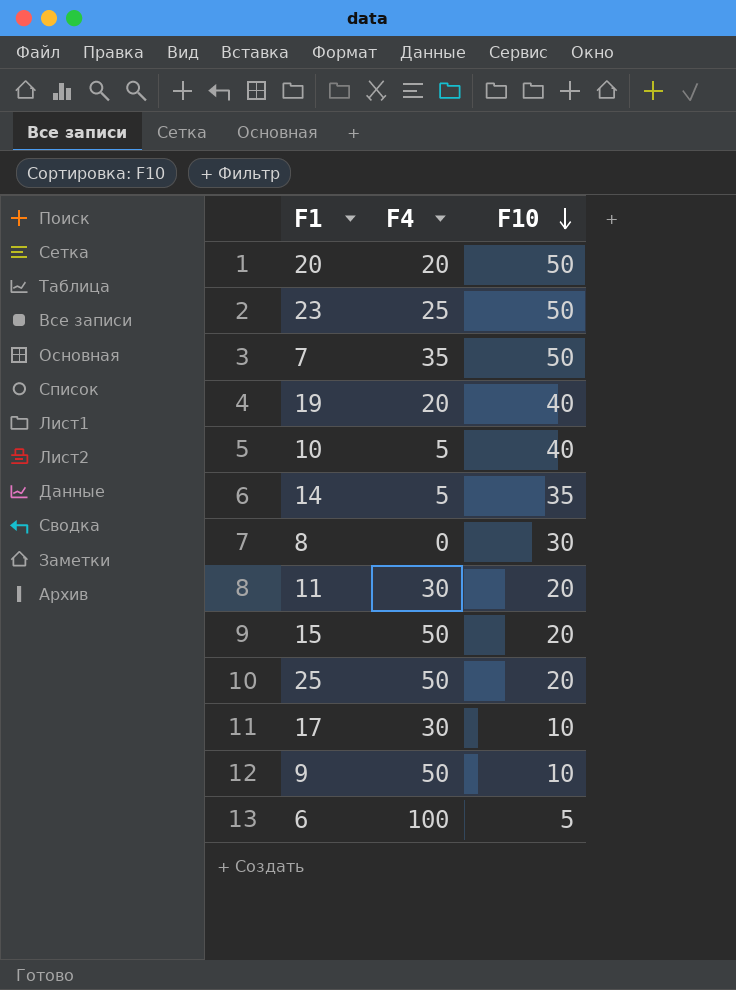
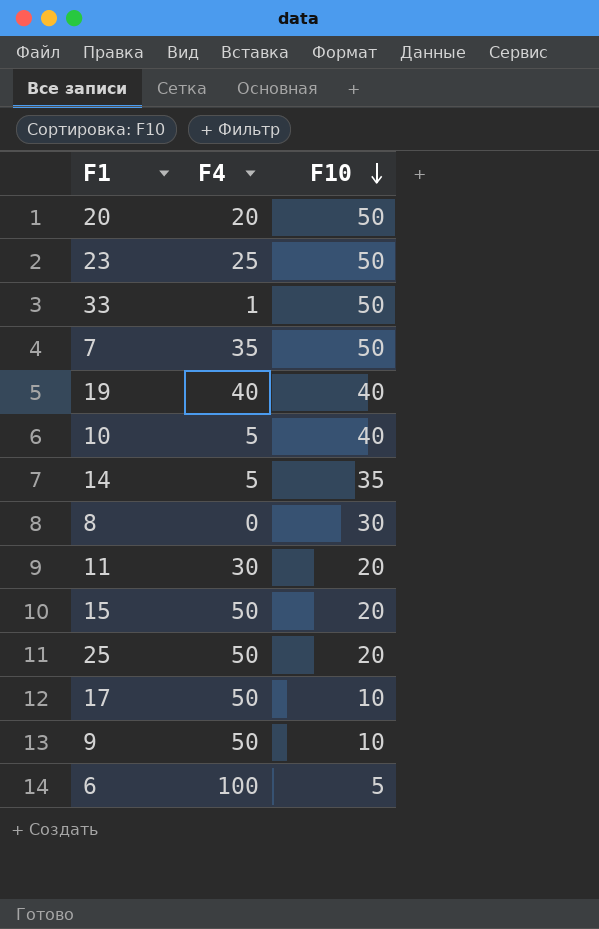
row 33: none -> 1 | 50
19 | F4: 20 -> 40
17 | F4: 30 -> 50

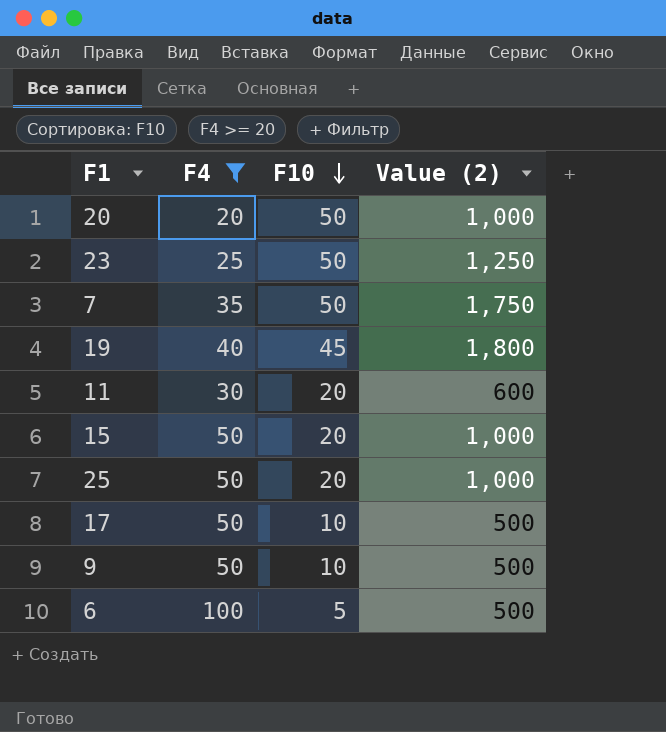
filter: none -> F4 >= 20
column Value (2) | formula: none -> [F4] * [F10]
19 | F10: 40 -> 45

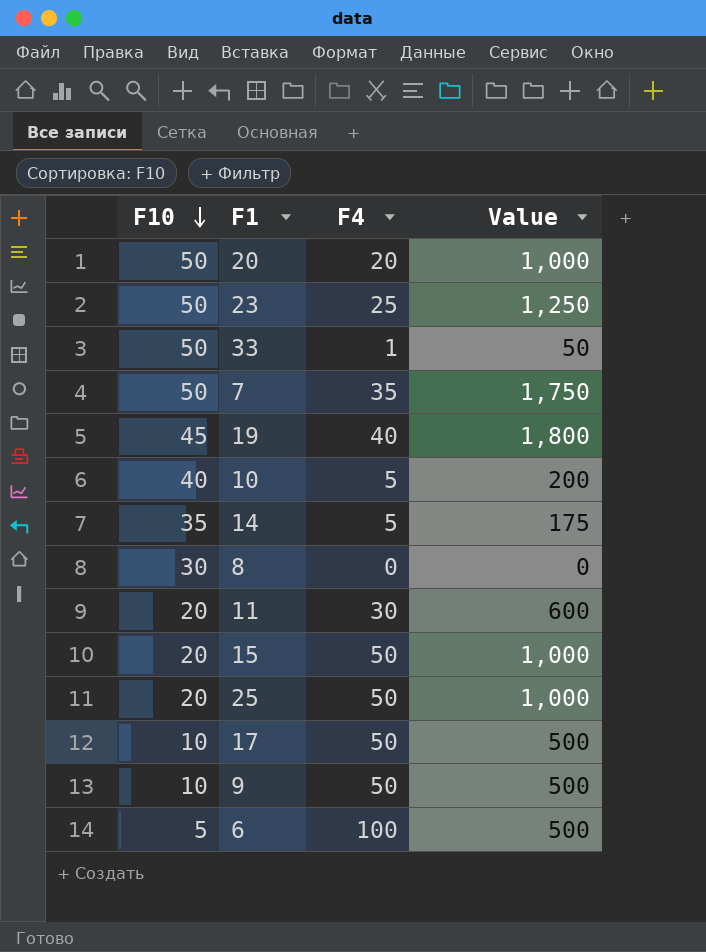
filter: F4 >= 20 -> none
column F10 | position: 3 -> 1
column name: Value (2) -> Value

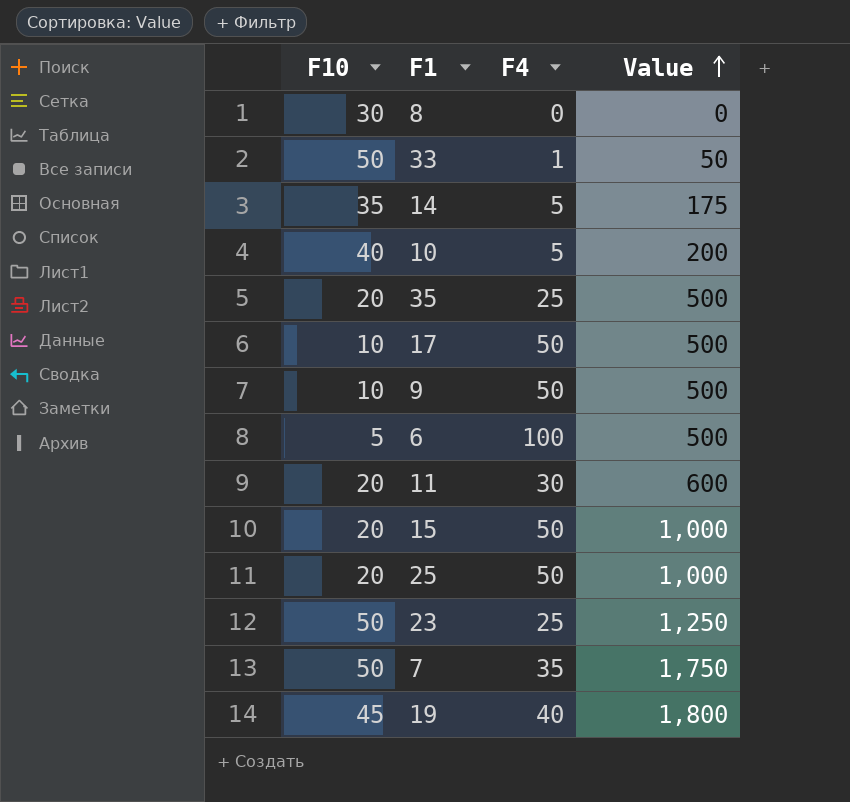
row order: F10 descending -> Value ascending
row 20: 50 | 20 | 1,000 -> none
row 35: none -> 20 | 25 | 500

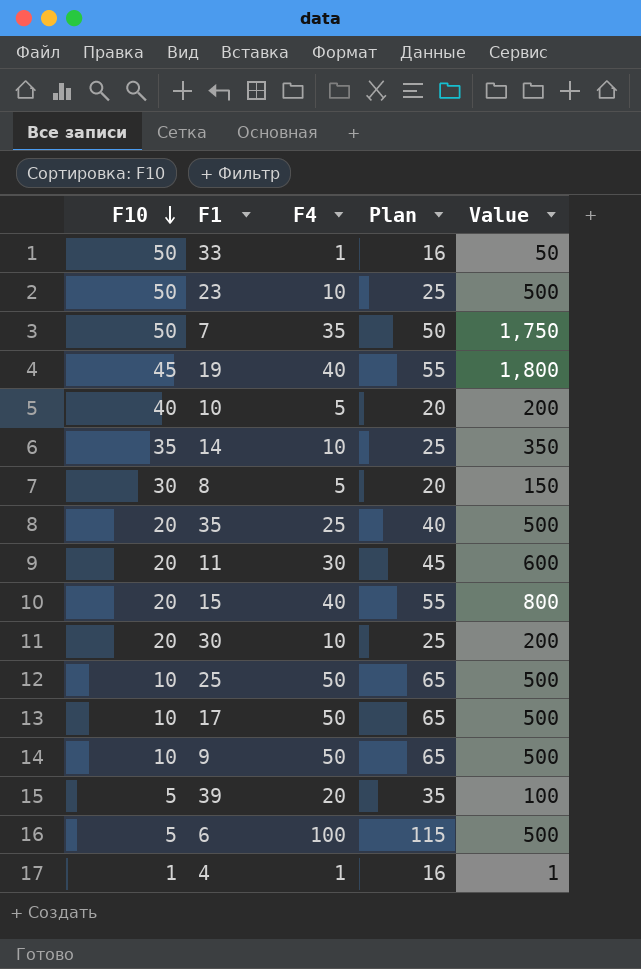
row order: Value ascending -> F10 descending
column Plan | formula: none -> [F4] + 15
23 | F4: 25 -> 10
23 | Value: 1,250 -> 500
14 | F4: 5 -> 10
14 | Value: 175 -> 350
8 | F4: 0 -> 5
8 | Value: 0 -> 150
15 | F4: 50 -> 40
15 | Value: 1,000 -> 800
row 30: none -> 20 | 10 | 25 | 200
25 | F10: 20 -> 10
25 | Value: 1,000 -> 500
row 39: none -> 5 | 20 | 35 | 100
row 4: none -> 1 | 1 | 16 | 1

